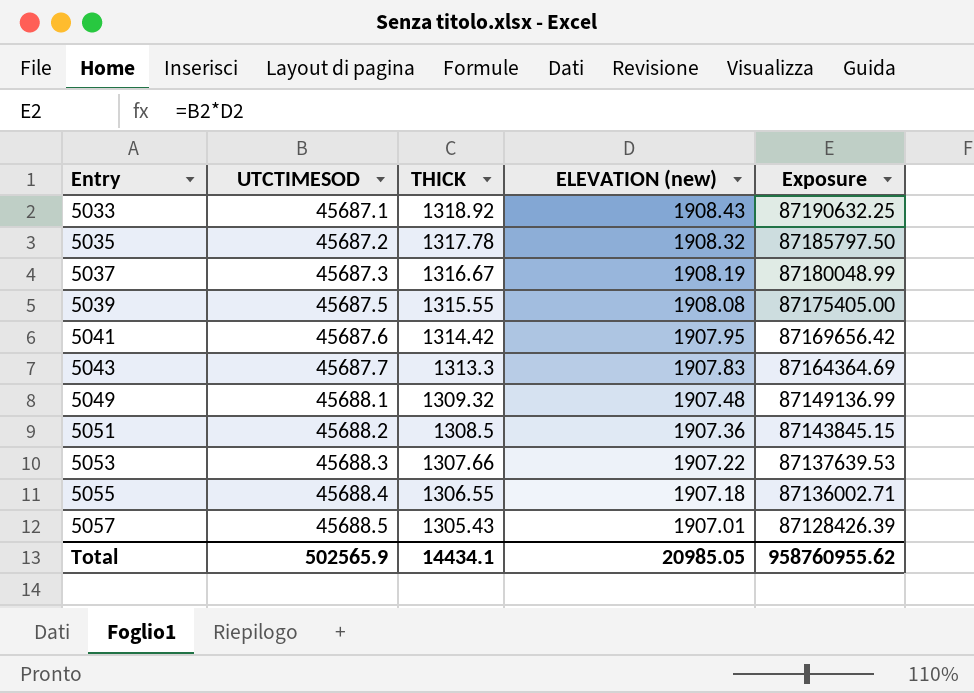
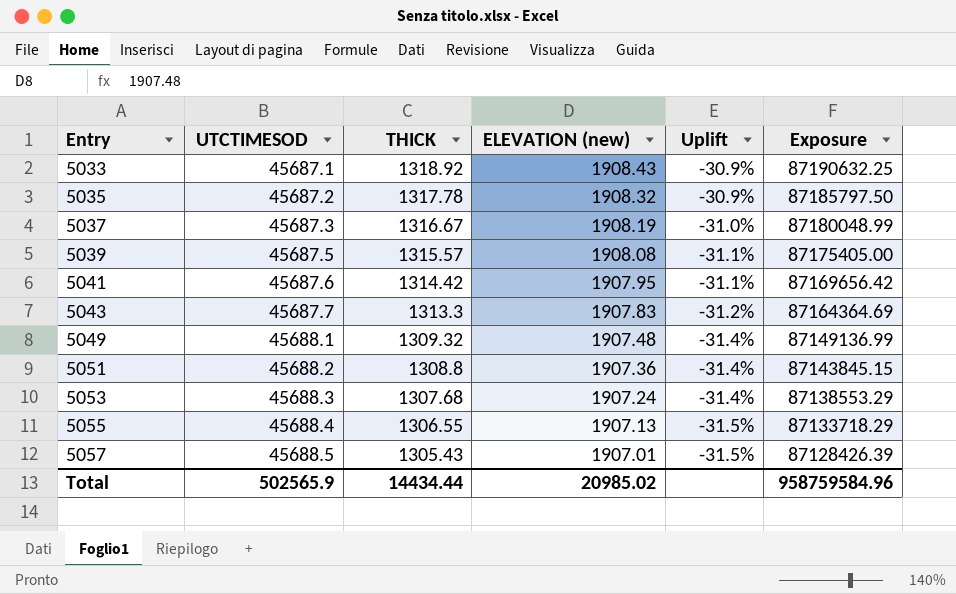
column Uplift | formula: none -> ([THICK] - [ELEVATION (new)]) / [ELEVATION (new)]
5039 | THICK: 1315.55 -> 1315.57
5051 | THICK: 1308.5 -> 1308.8
5053 | THICK: 1307.66 -> 1307.68
5053 | ELEVATION (new): 1907.22 -> 1907.24
5053 | Exposure: 87137639.53 -> 87138553.29
5055 | ELEVATION (new): 1907.18 -> 1907.13
5055 | Exposure: 87136002.71 -> 87133718.29
Total | THICK: 14434.1 -> 14434.44
Total | ELEVATION (new): 20985.05 -> 20985.02
Total | Exposure: 958760955.62 -> 958759584.96

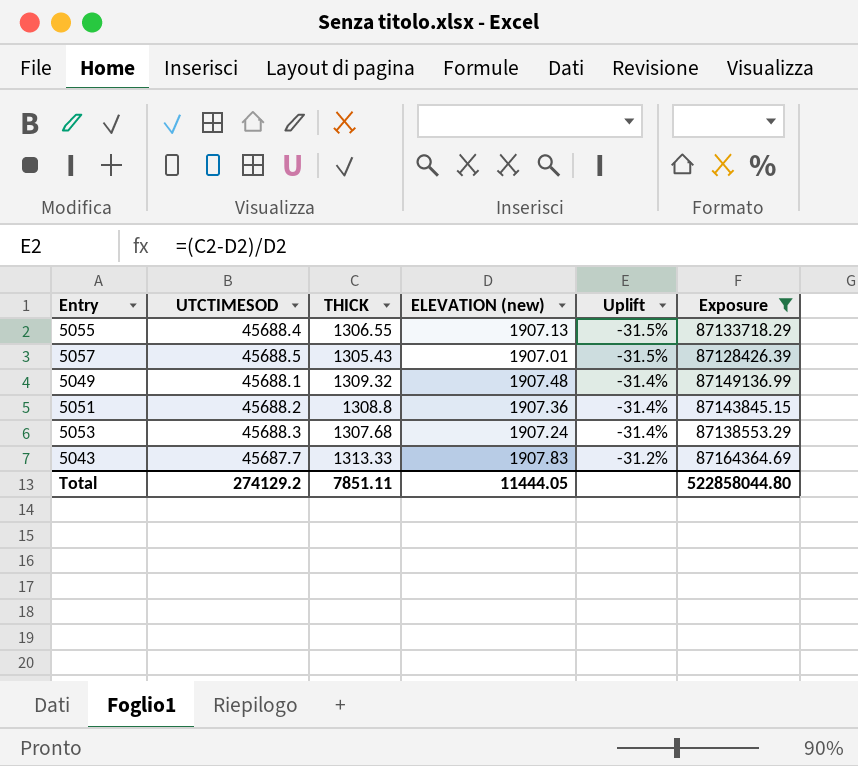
filter: none -> Exposure <= 87164364.69
row order: Entry ascending -> Uplift ascending
5043 | THICK: 1313.3 -> 1313.33
Total | UTCTIMESOD: 502565.9 -> 274129.2
Total | THICK: 14434.44 -> 7851.11
Total | ELEVATION (new): 20985.02 -> 11444.05
Total | Exposure: 958759584.96 -> 522858044.80

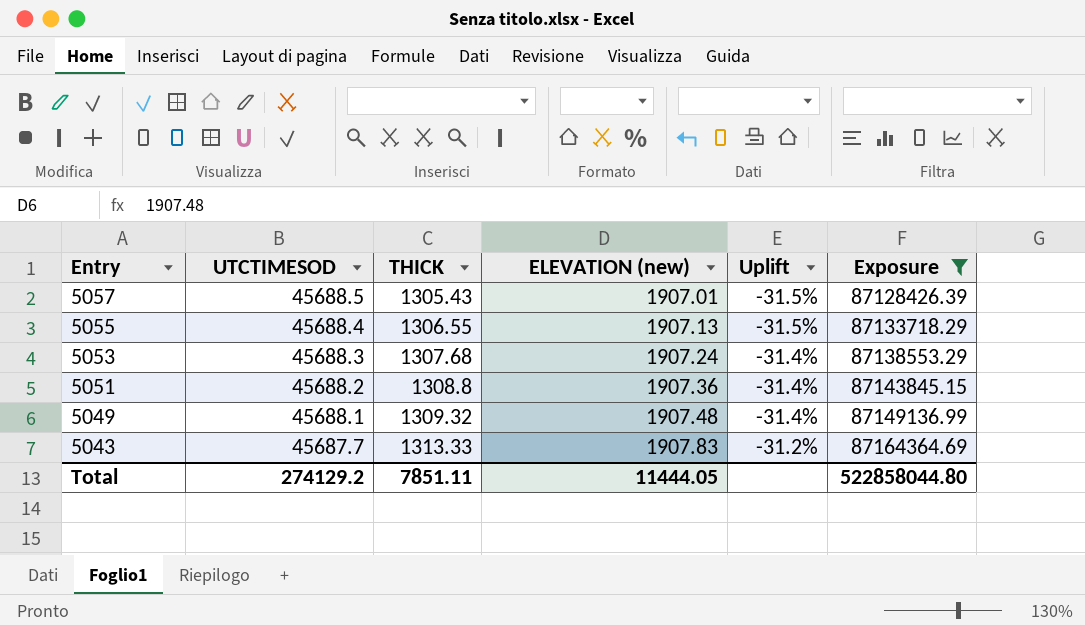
row order: Uplift ascending -> Entry descending

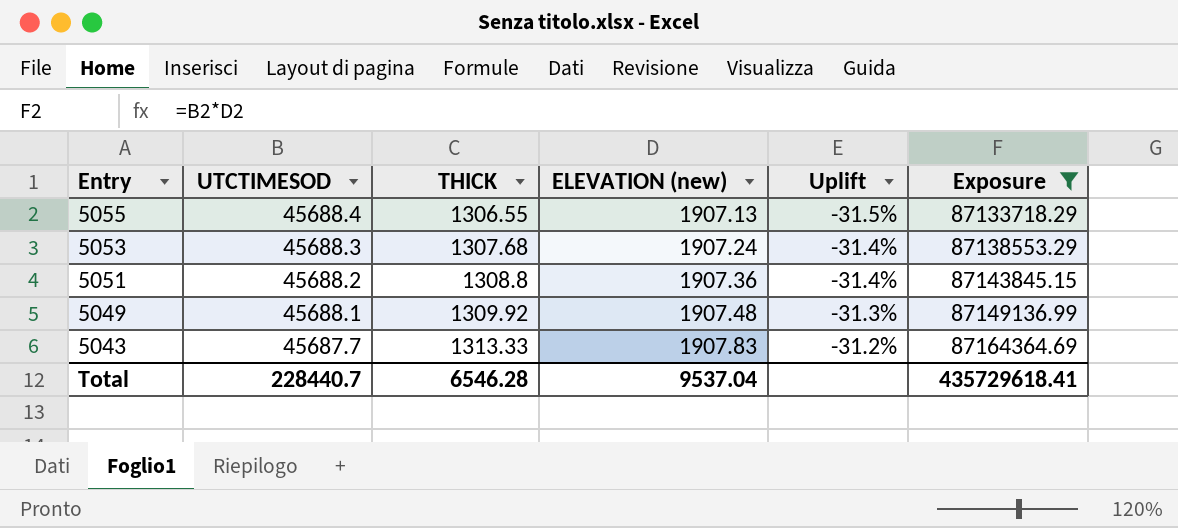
row 5057: 45688.5 | 1305.43 | 1907.01 | -31.5% | 87128426.39 -> none
5049 | THICK: 1309.32 -> 1309.92
5049 | Uplift: -31.4% -> -31.3%
Total | UTCTIMESOD: 274129.2 -> 228440.7
Total | THICK: 7851.11 -> 6546.28
Total | ELEVATION (new): 11444.05 -> 9537.04
Total | Exposure: 522858044.80 -> 435729618.41

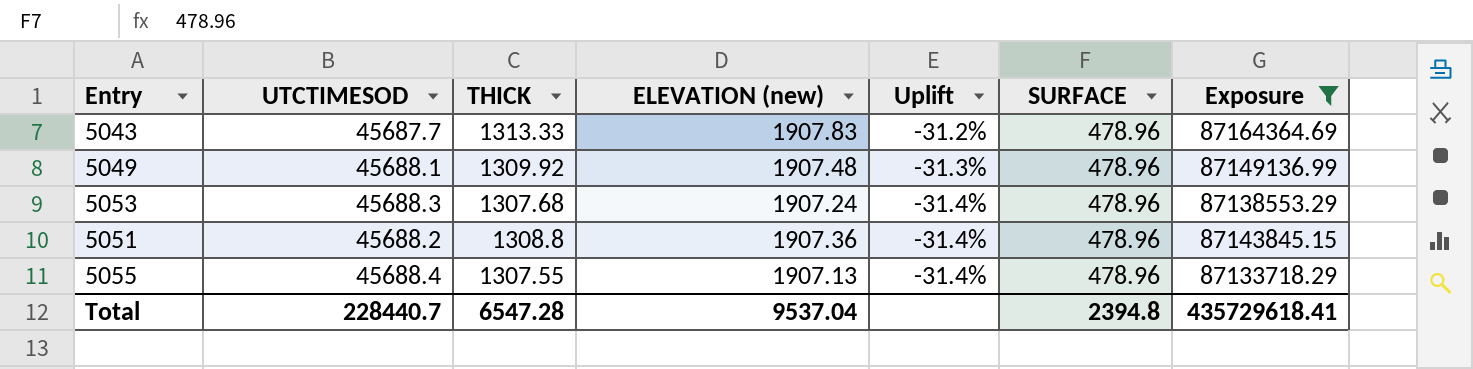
row order: Entry descending -> Uplift descending
column SURFACE | position: none -> 6
5055 | THICK: 1306.55 -> 1307.55
5055 | Uplift: -31.5% -> -31.4%
Total | THICK: 6546.28 -> 6547.28

